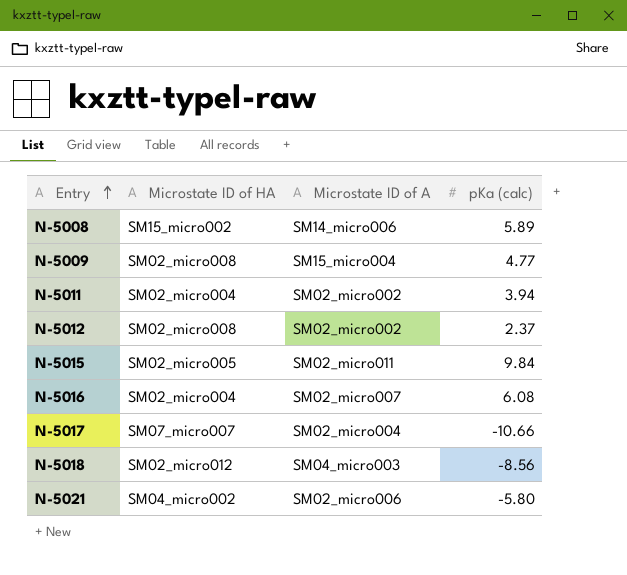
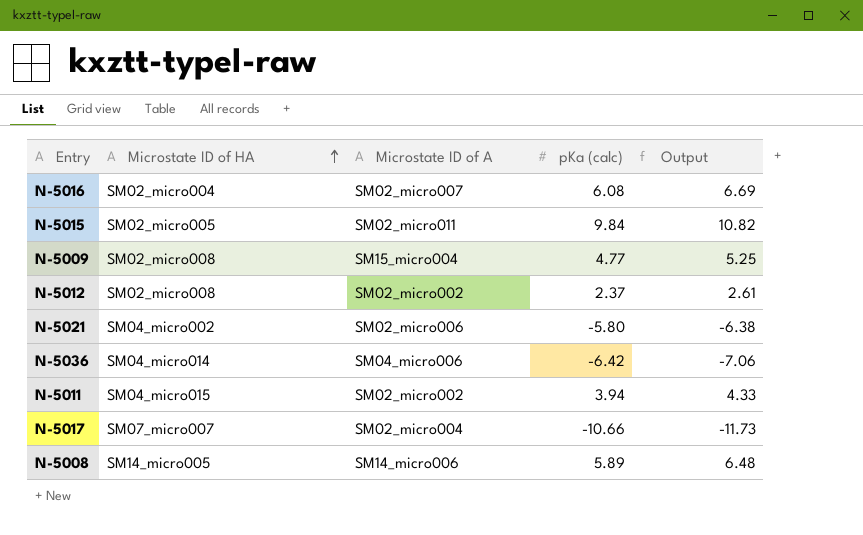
row order: Entry ascending -> Microstate ID of HA ascending
column Output | formula: none -> [pKa (calc)] * 1.1
row N-5018: SM02_micro012 | SM04_micro003 | -8.56 -> none
row N-5036: none -> SM04_micro014 | SM04_micro006 | -6.42 | -7.06
N-5011 | Microstate ID of HA: SM02_micro004 -> SM04_micro015
N-5008 | Microstate ID of HA: SM15_micro002 -> SM14_micro005

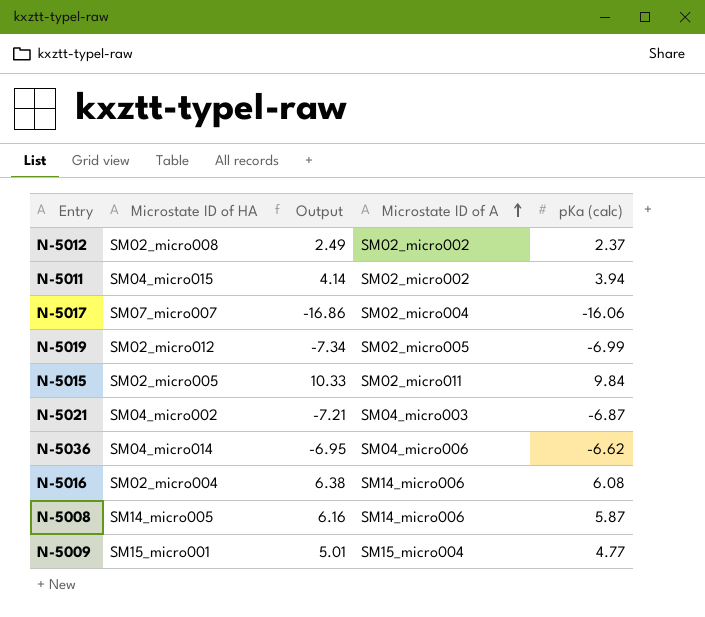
row order: Microstate ID of HA ascending -> Microstate ID of A ascending
column Output | formula: [pKa (calc)] * 1.1 -> [pKa (calc)] * 1.05
column Output | position: 5 -> 3
N-5017 | pKa (calc): -10.66 -> -16.06
row N-5019: none -> SM02_micro012 | -7.34 | SM02_micro005 | -6.99
N-5021 | Microstate ID of A: SM02_micro006 -> SM04_micro003
N-5021 | pKa (calc): -5.80 -> -6.87
N-5036 | pKa (calc): -6.42 -> -6.62
N-5016 | Microstate ID of A: SM02_micro007 -> SM14_micro006
N-5008 | pKa (calc): 5.89 -> 5.87
N-5009 | Microstate ID of HA: SM02_micro008 -> SM15_micro001

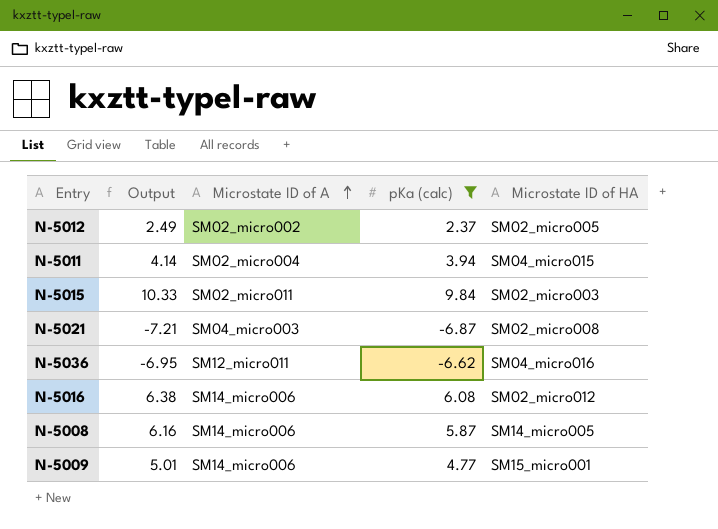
filter: none -> pKa (calc) >= -6.87
column Microstate ID of HA | position: 2 -> 5
N-5012 | Microstate ID of HA: SM02_micro008 -> SM02_micro005
N-5011 | Microstate ID of A: SM02_micro002 -> SM02_micro004
N-5015 | Microstate ID of HA: SM02_micro005 -> SM02_micro003
N-5021 | Microstate ID of HA: SM04_micro002 -> SM02_micro008
N-5036 | Microstate ID of A: SM04_micro006 -> SM12_micro011
N-5036 | Microstate ID of HA: SM04_micro014 -> SM04_micro016
N-5016 | Microstate ID of HA: SM02_micro004 -> SM02_micro012
N-5009 | Microstate ID of A: SM15_micro004 -> SM14_micro006

